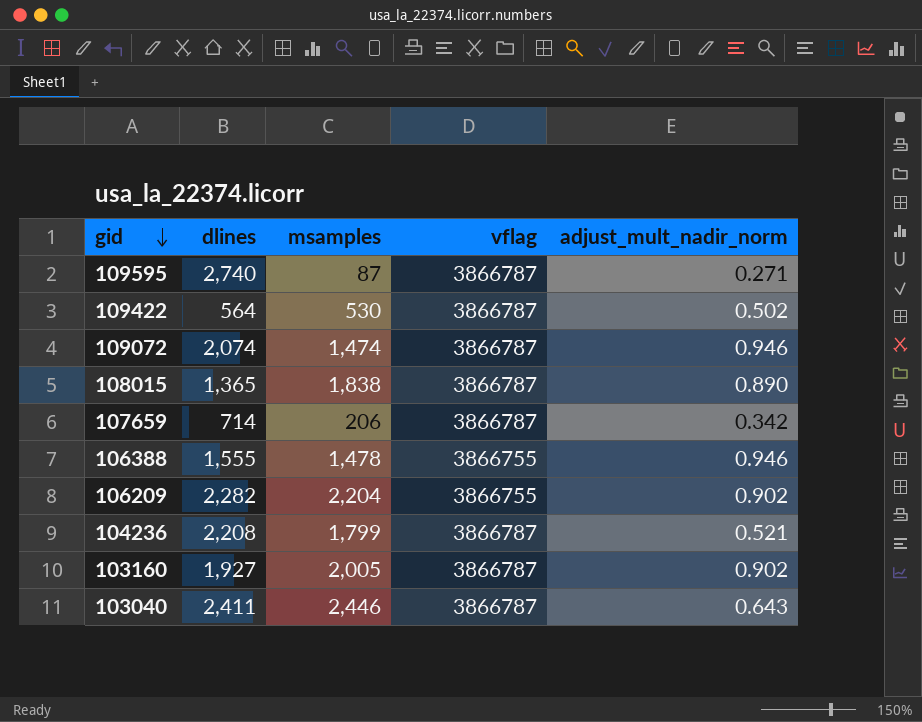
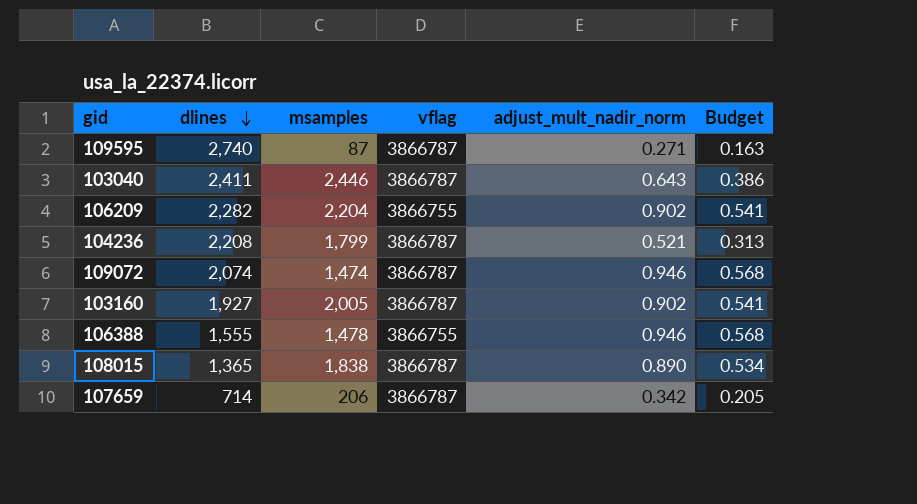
row order: gid descending -> dlines descending
column Budget | formula: none -> [adjust_mult_nadir_norm] * 0.6
row 109422: 564 | 530 | 3866787 | 0.502 -> none

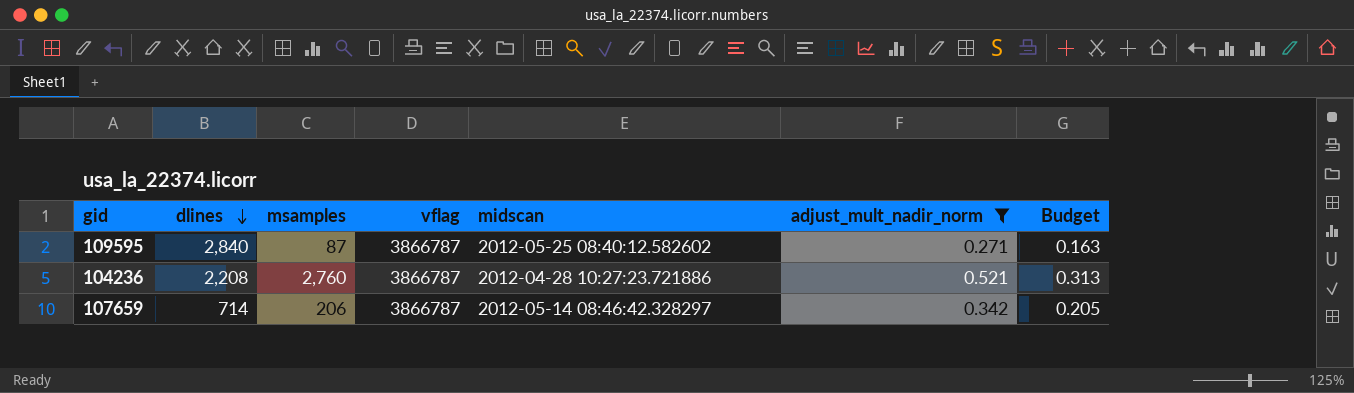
filter: none -> adjust_mult_nadir_norm <= 0.521
column midscan | position: none -> 5
109595 | dlines: 2,740 -> 2,840
104236 | msamples: 1,799 -> 2,760

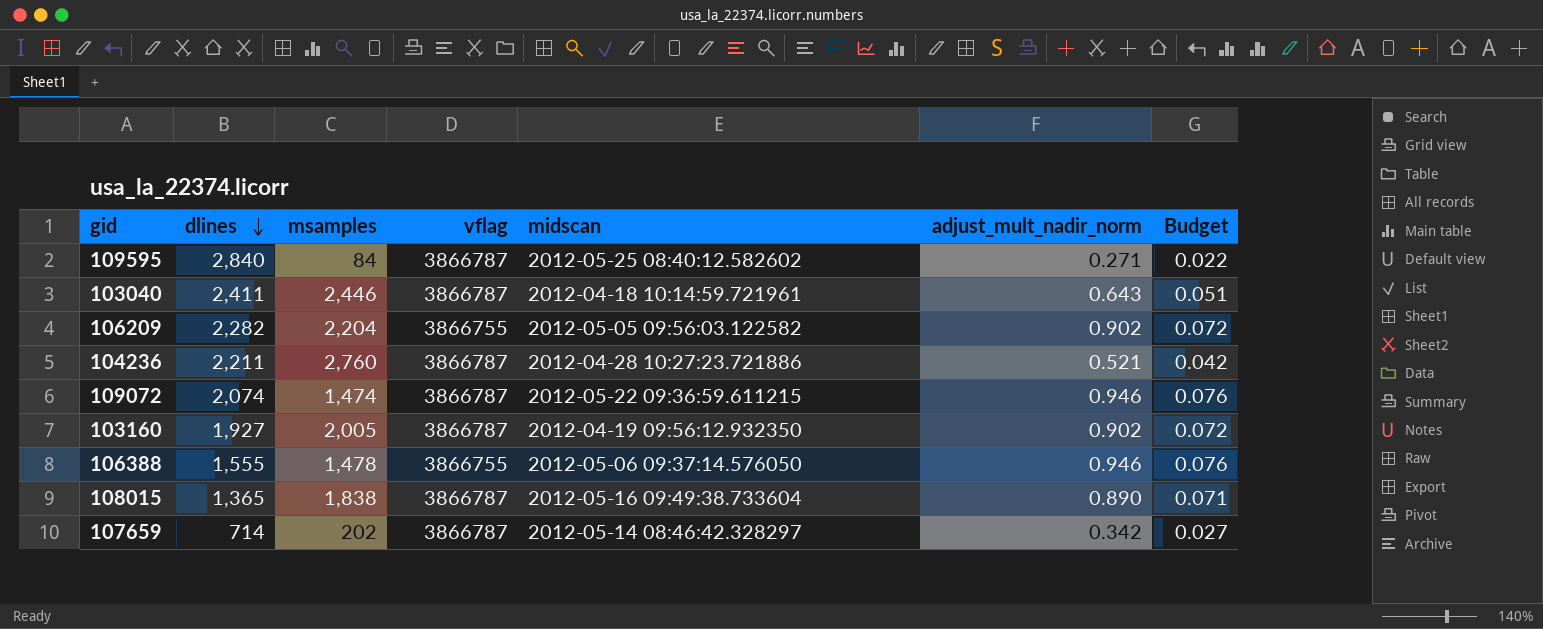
filter: adjust_mult_nadir_norm <= 0.521 -> none
column Budget | formula: [adjust_mult_nadir_norm] * 0.6 -> [adjust_mult_nadir_norm] * 0.08
109595 | msamples: 87 -> 84
104236 | dlines: 2,208 -> 2,211
107659 | msamples: 206 -> 202

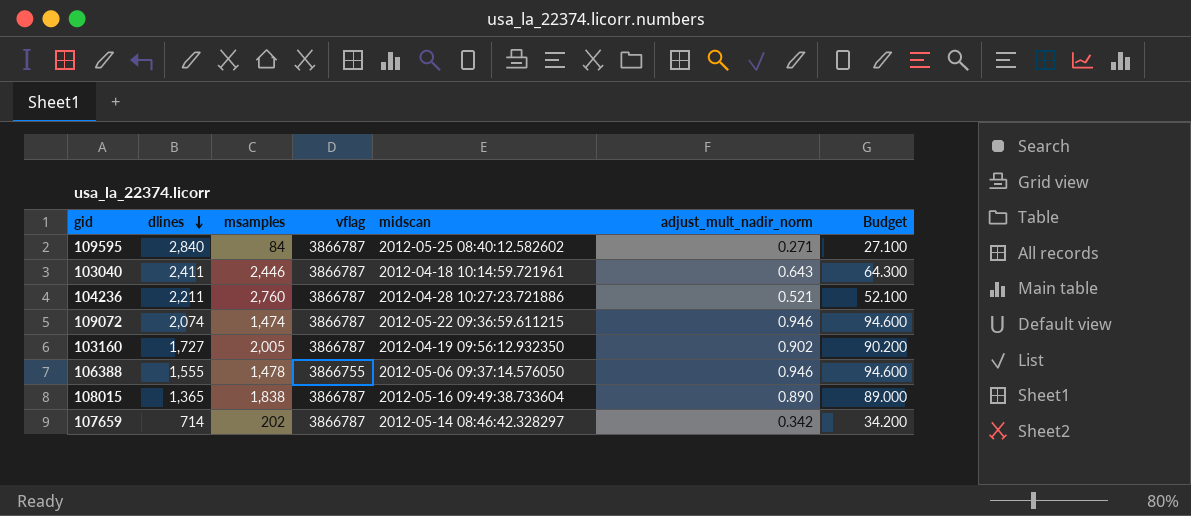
column Budget | formula: [adjust_mult_nadir_norm] * 0.08 -> [adjust_mult_nadir_norm] * 100
row 106209: 2,282 | 2,204 | 3866755 | 2012-05-05 09:56:03.122582 | 0.902 | 0.072 -> none
103160 | dlines: 1,927 -> 1,727

